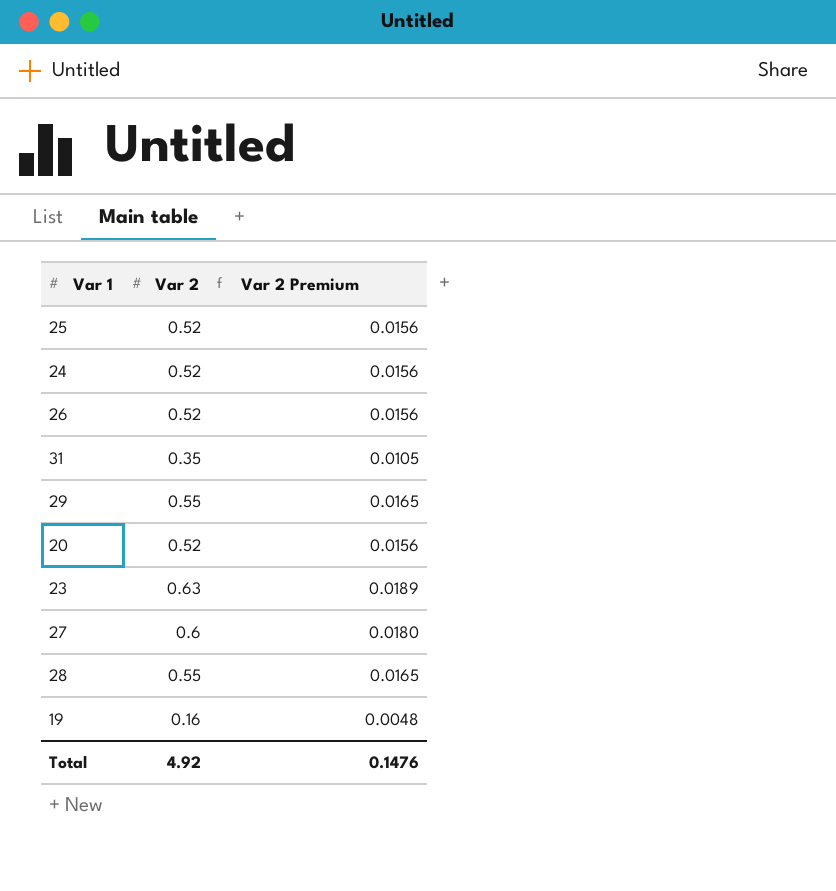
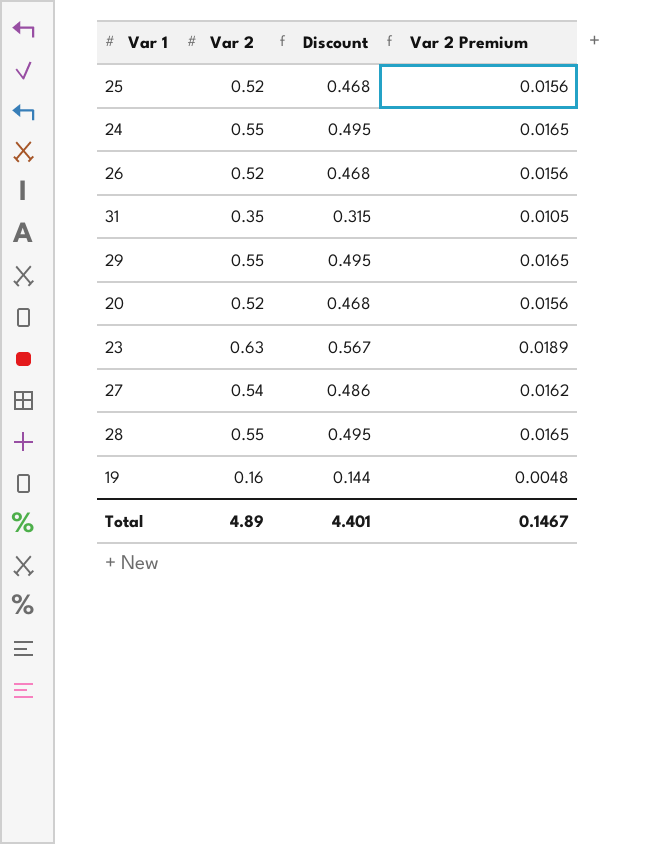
column Discount | formula: none -> [Var 2] * 0.9
24 | Var 2: 0.52 -> 0.55
24 | Var 2 Premium: 0.0156 -> 0.0165
27 | Var 2: 0.6 -> 0.54
27 | Var 2 Premium: 0.0180 -> 0.0162
Total | Var 2: 4.92 -> 4.89
Total | Var 2 Premium: 0.1476 -> 0.1467

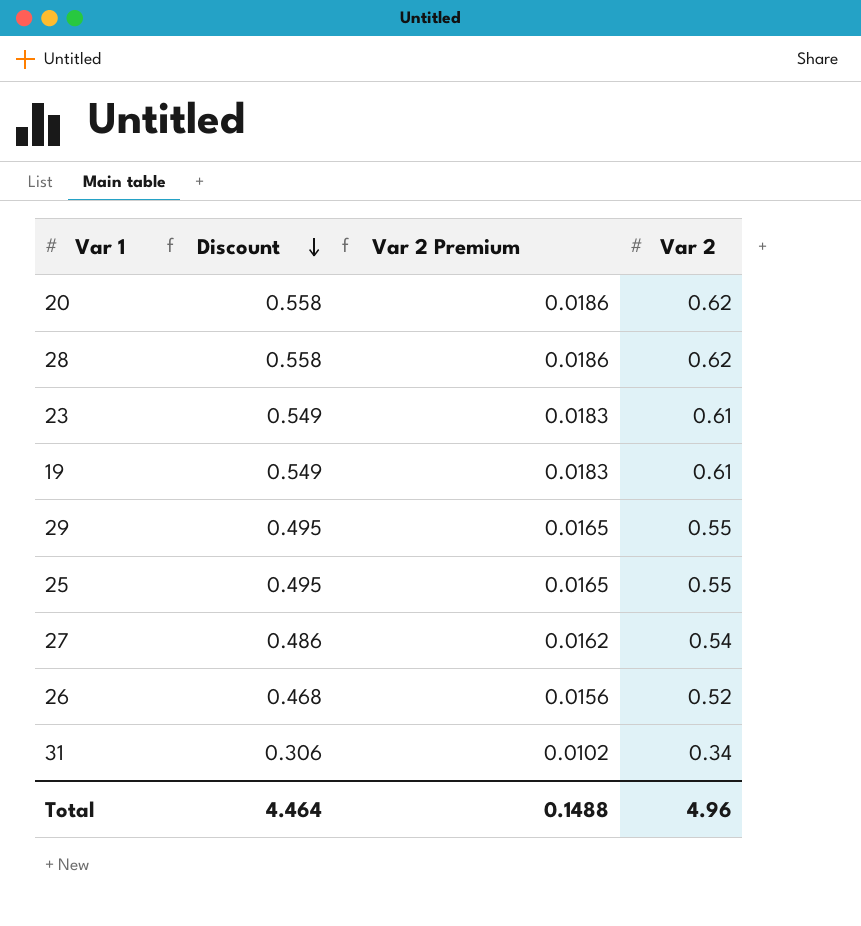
row order: none -> Discount descending
column Var 2 | position: 2 -> 4
row 24: 0.55 | 0.495 | 0.0165 -> none
20 | Discount: 0.468 -> 0.558
20 | Var 2 Premium: 0.0156 -> 0.0186
20 | Var 2: 0.52 -> 0.62
28 | Discount: 0.495 -> 0.558
28 | Var 2 Premium: 0.0165 -> 0.0186
28 | Var 2: 0.55 -> 0.62
23 | Discount: 0.567 -> 0.549
23 | Var 2 Premium: 0.0189 -> 0.0183
23 | Var 2: 0.63 -> 0.61
19 | Discount: 0.144 -> 0.549
19 | Var 2 Premium: 0.0048 -> 0.0183
19 | Var 2: 0.16 -> 0.61
25 | Discount: 0.468 -> 0.495
25 | Var 2 Premium: 0.0156 -> 0.0165
25 | Var 2: 0.52 -> 0.55
31 | Discount: 0.315 -> 0.306
31 | Var 2 Premium: 0.0105 -> 0.0102
31 | Var 2: 0.35 -> 0.34
Total | Discount: 4.401 -> 4.464
Total | Var 2 Premium: 0.1467 -> 0.1488
Total | Var 2: 4.89 -> 4.96

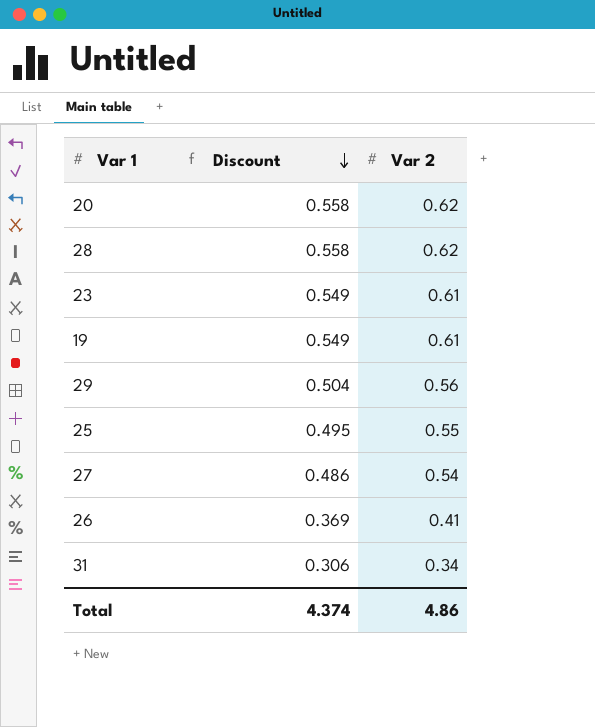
column Var 2 Premium | formula: [Var 2] * 0.03 -> none
29 | Discount: 0.495 -> 0.504
29 | Var 2: 0.55 -> 0.56
26 | Discount: 0.468 -> 0.369
26 | Var 2: 0.52 -> 0.41
Total | Discount: 4.464 -> 4.374
Total | Var 2: 4.96 -> 4.86

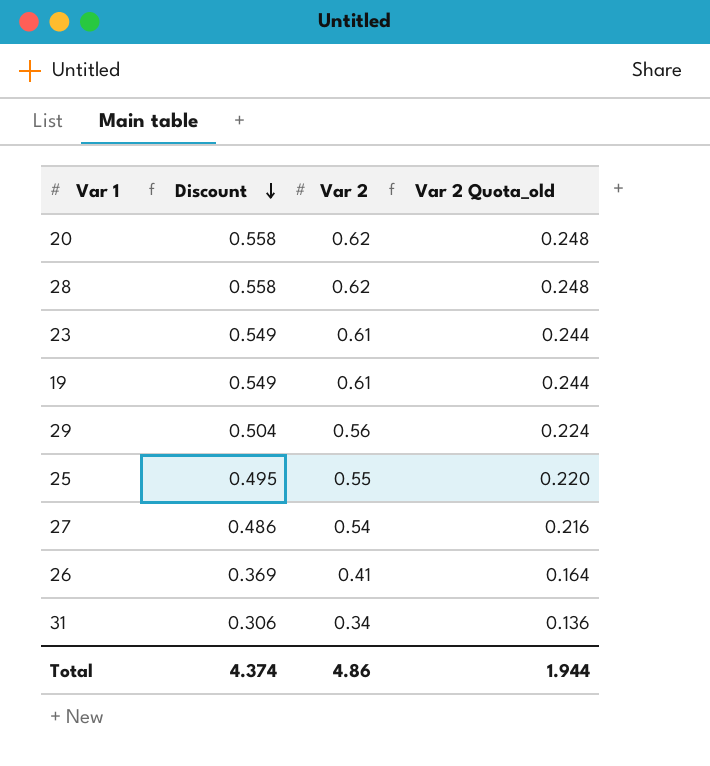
column Var 2 Quota_old | formula: none -> [Var 2] * 0.4

